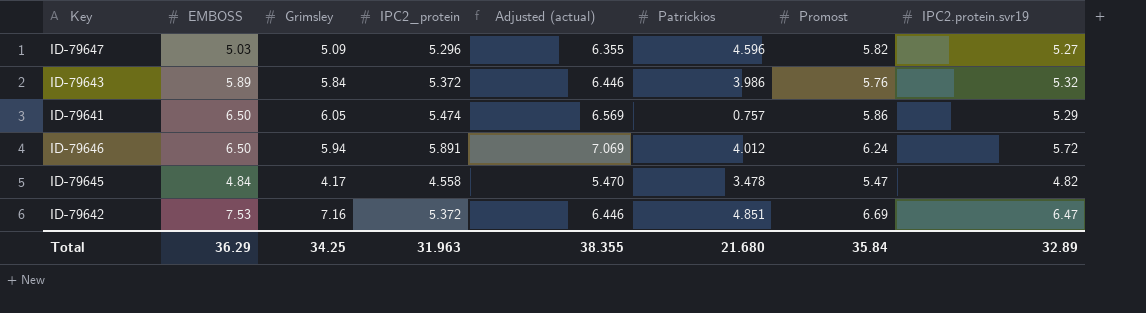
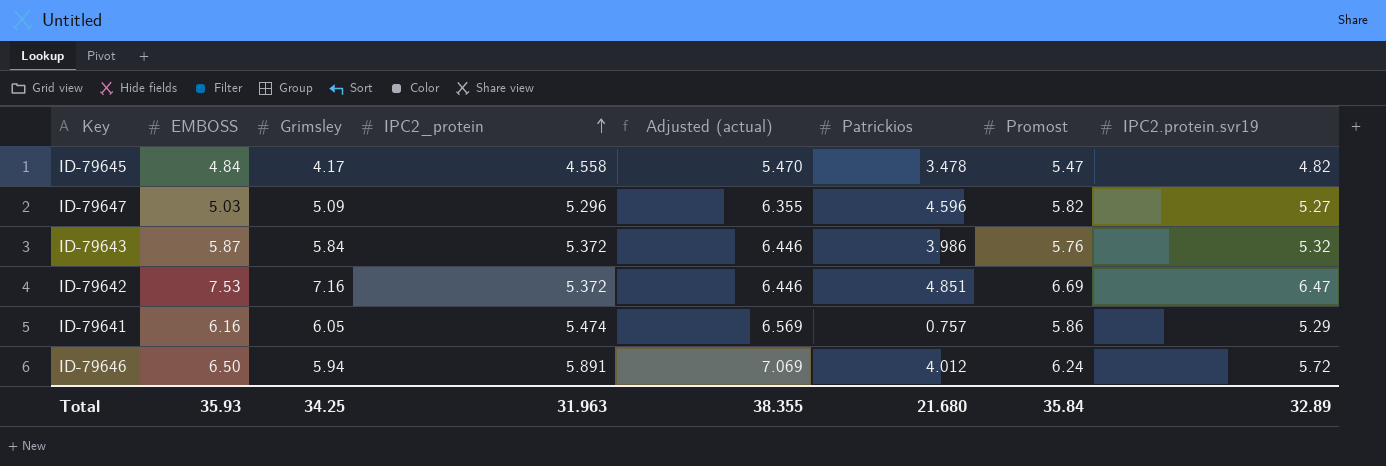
row order: none -> IPC2_protein ascending
ID-79643 | EMBOSS: 5.89 -> 5.87
ID-79641 | EMBOSS: 6.50 -> 6.16
Total | EMBOSS: 36.29 -> 35.93

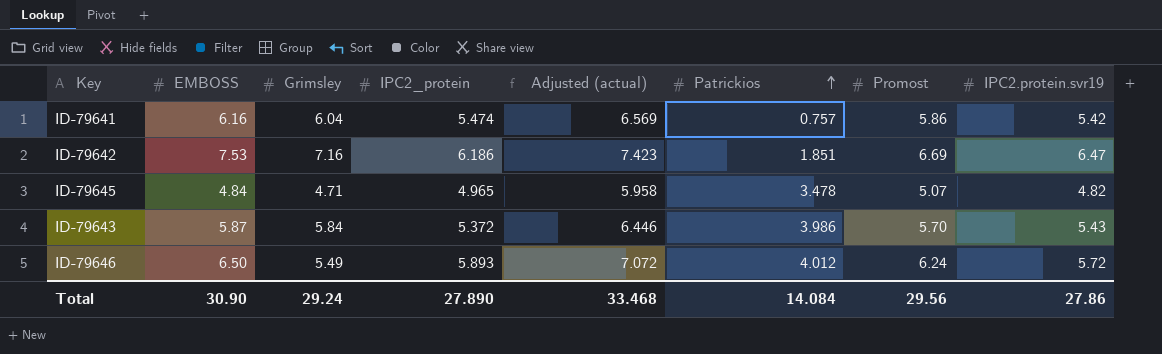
row order: IPC2_protein ascending -> Patrickios ascending
row ID-79647: 5.03 | 5.09 | 5.296 | 6.355 | 4.596 | 5.82 | 5.27 -> none
ID-79641 | Grimsley: 6.05 -> 6.04
ID-79641 | IPC2.protein.svr19: 5.29 -> 5.42
ID-79642 | IPC2_protein: 5.372 -> 6.186
ID-79642 | Adjusted (actual): 6.446 -> 7.423
ID-79642 | Patrickios: 4.851 -> 1.851
ID-79645 | Grimsley: 4.17 -> 4.71
ID-79645 | IPC2_protein: 4.558 -> 4.965
ID-79645 | Adjusted (actual): 5.470 -> 5.958
ID-79645 | Promost: 5.47 -> 5.07
ID-79643 | Promost: 5.76 -> 5.70
ID-79643 | IPC2.protein.svr19: 5.32 -> 5.43
ID-79646 | Grimsley: 5.94 -> 5.49
ID-79646 | IPC2_protein: 5.891 -> 5.893
ID-79646 | Adjusted (actual): 7.069 -> 7.072
Total | EMBOSS: 35.93 -> 30.90
Total | Grimsley: 34.25 -> 29.24
Total | IPC2_protein: 31.963 -> 27.890
Total | Adjusted (actual): 38.355 -> 33.468
Total | Patrickios: 21.680 -> 14.084
Total | Promost: 35.84 -> 29.56
Total | IPC2.protein.svr19: 32.89 -> 27.86

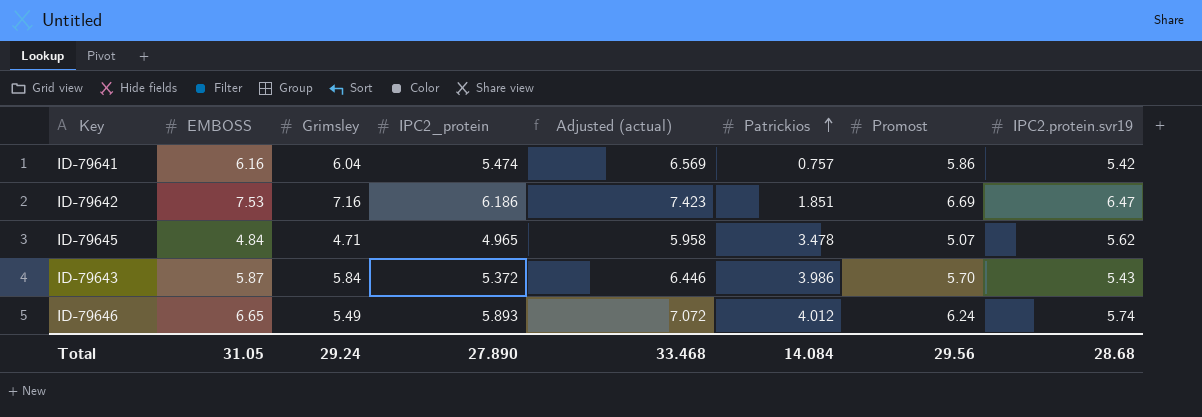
ID-79645 | IPC2.protein.svr19: 4.82 -> 5.62
ID-79646 | EMBOSS: 6.50 -> 6.65
ID-79646 | IPC2.protein.svr19: 5.72 -> 5.74
Total | EMBOSS: 30.90 -> 31.05
Total | IPC2.protein.svr19: 27.86 -> 28.68

